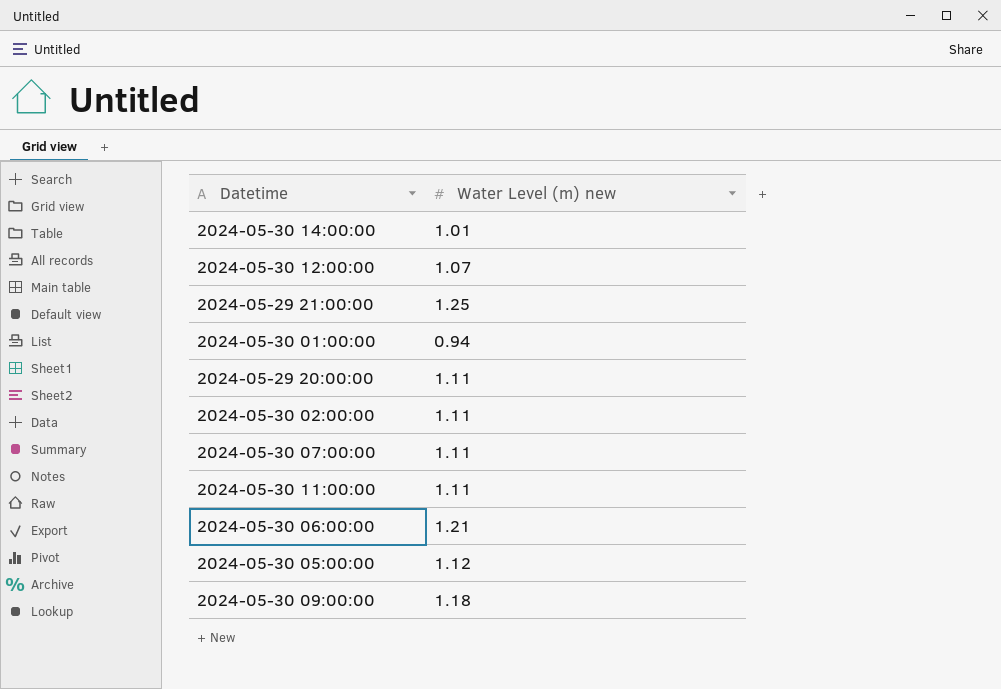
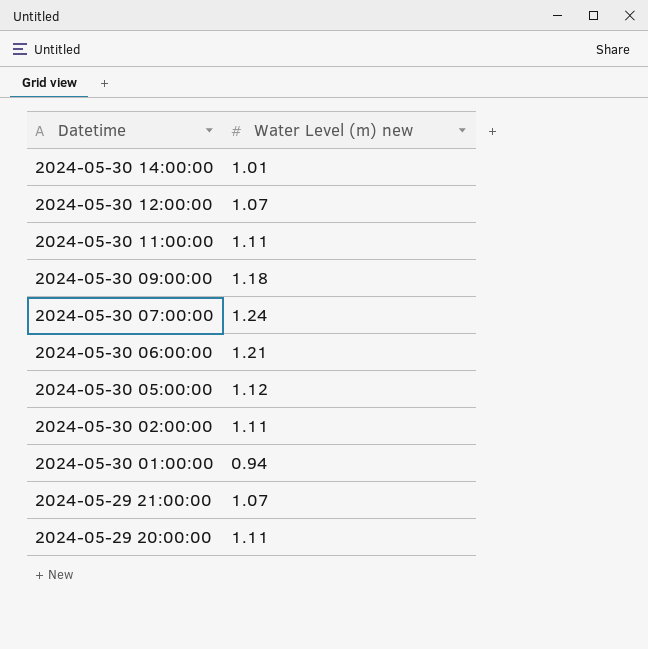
row order: none -> Datetime descending
2024-05-30 07:00:00 | Water Level (m) new: 1.11 -> 1.24
2024-05-29 21:00:00 | Water Level (m) new: 1.25 -> 1.07

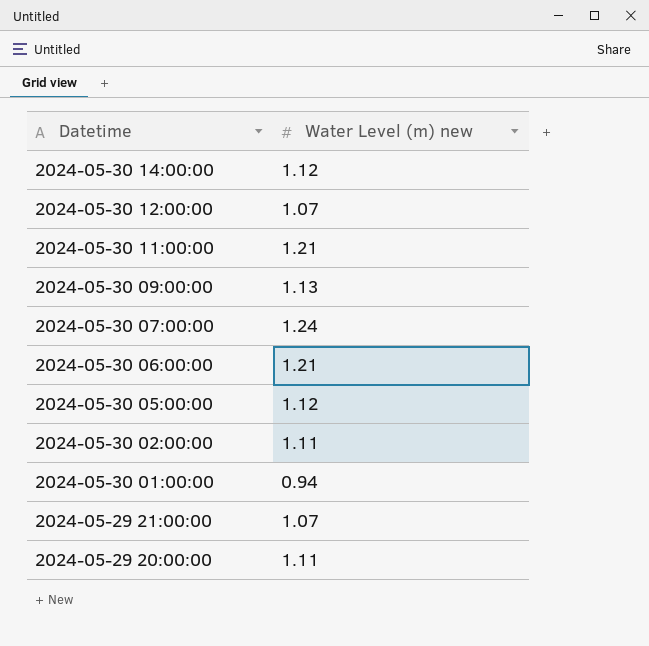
2024-05-30 14:00:00 | Water Level (m) new: 1.01 -> 1.12
2024-05-30 11:00:00 | Water Level (m) new: 1.11 -> 1.21
2024-05-30 09:00:00 | Water Level (m) new: 1.18 -> 1.13

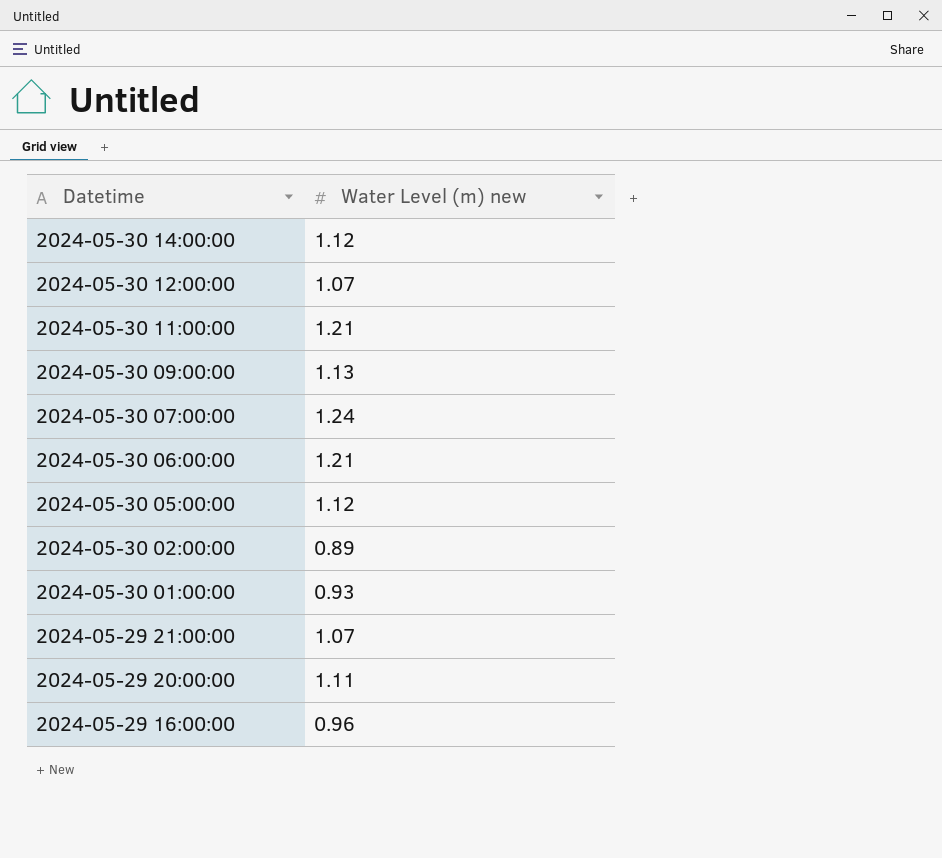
2024-05-30 02:00:00 | Water Level (m) new: 1.11 -> 0.89
2024-05-30 01:00:00 | Water Level (m) new: 0.94 -> 0.93
row 2024-05-29 16:00:00: none -> 0.96

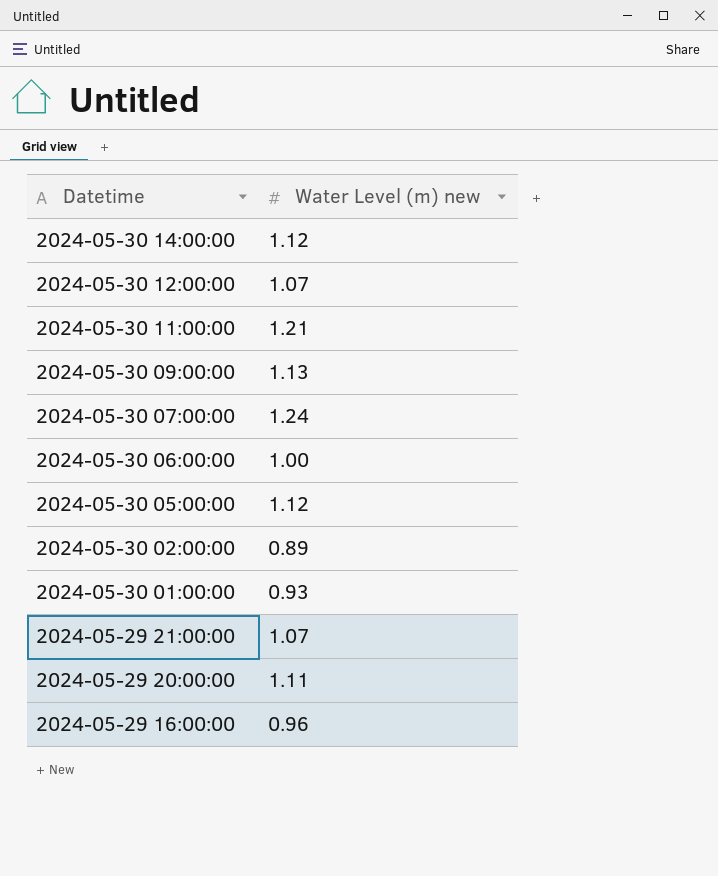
2024-05-30 06:00:00 | Water Level (m) new: 1.21 -> 1.00

